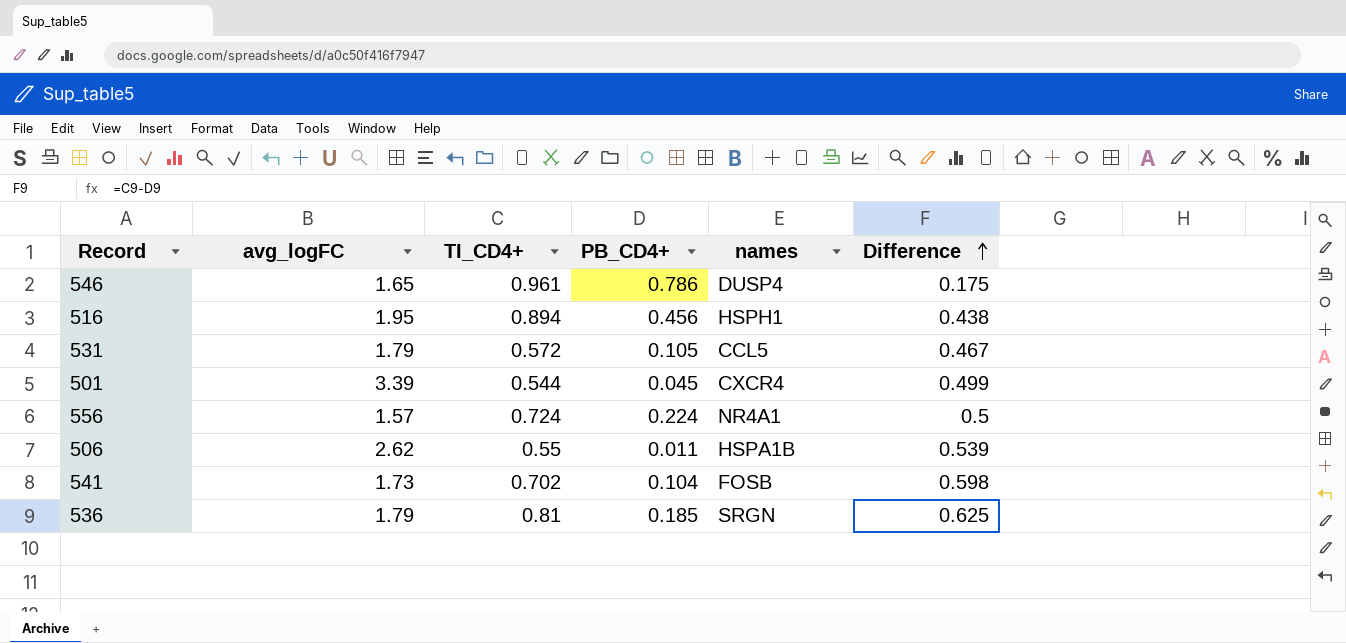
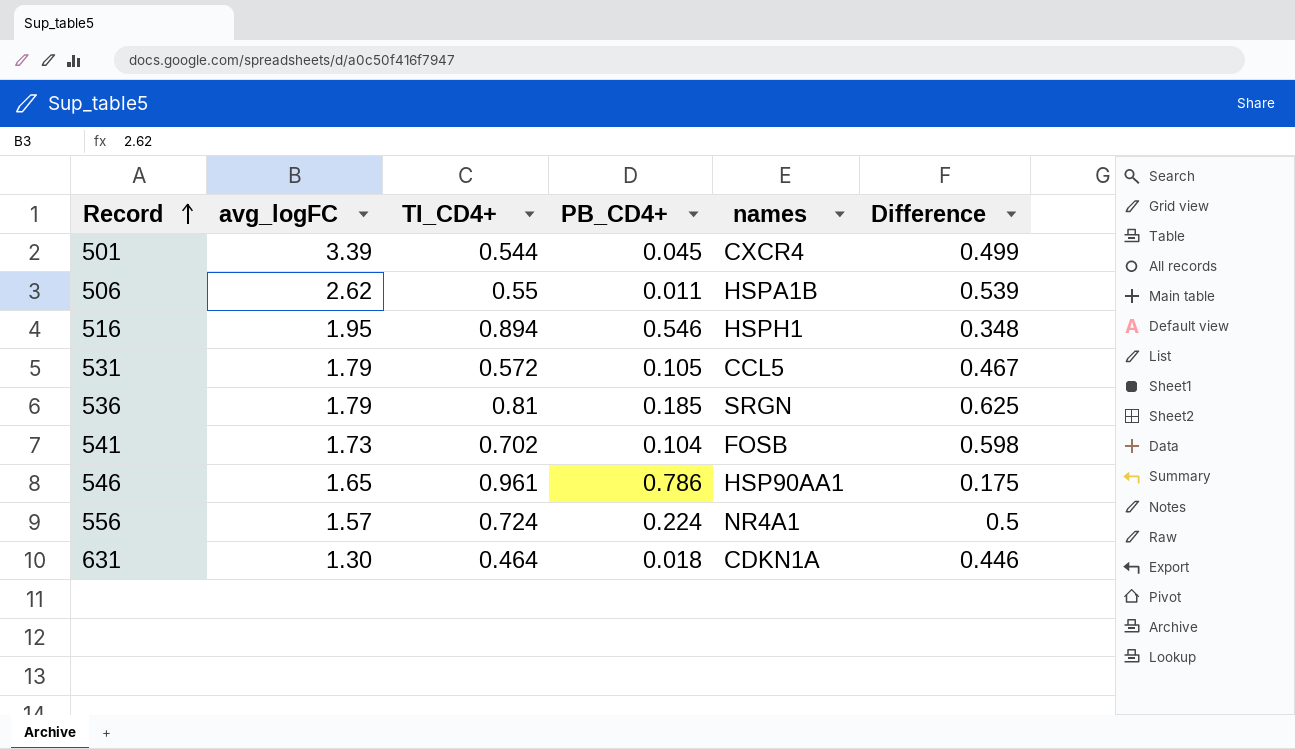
row order: Difference ascending -> Record ascending
516 | PB_CD4+: 0.456 -> 0.546
516 | Difference: 0.438 -> 0.348
546 | names: DUSP4 -> HSP90AA1
row 631: none -> 1.30 | 0.464 | 0.018 | CDKN1A | 0.446

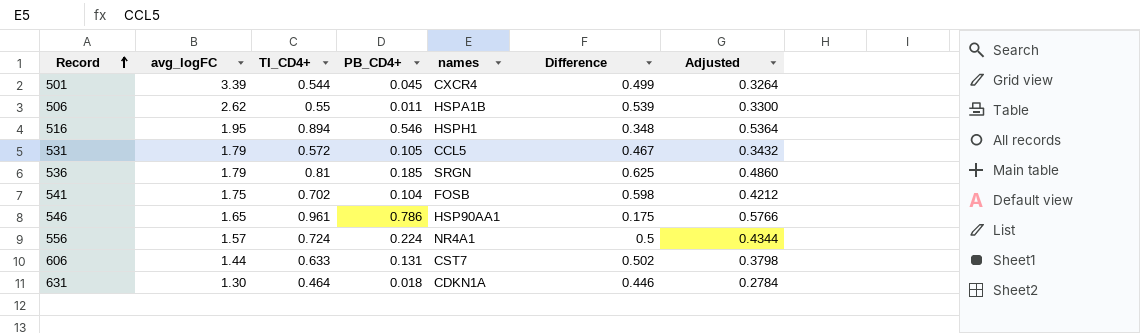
column Adjusted | formula: none -> [TI_CD4+] * 0.6
541 | avg_logFC: 1.73 -> 1.75
row 606: none -> 1.44 | 0.633 | 0.131 | CST7 | 0.502 | 0.3798

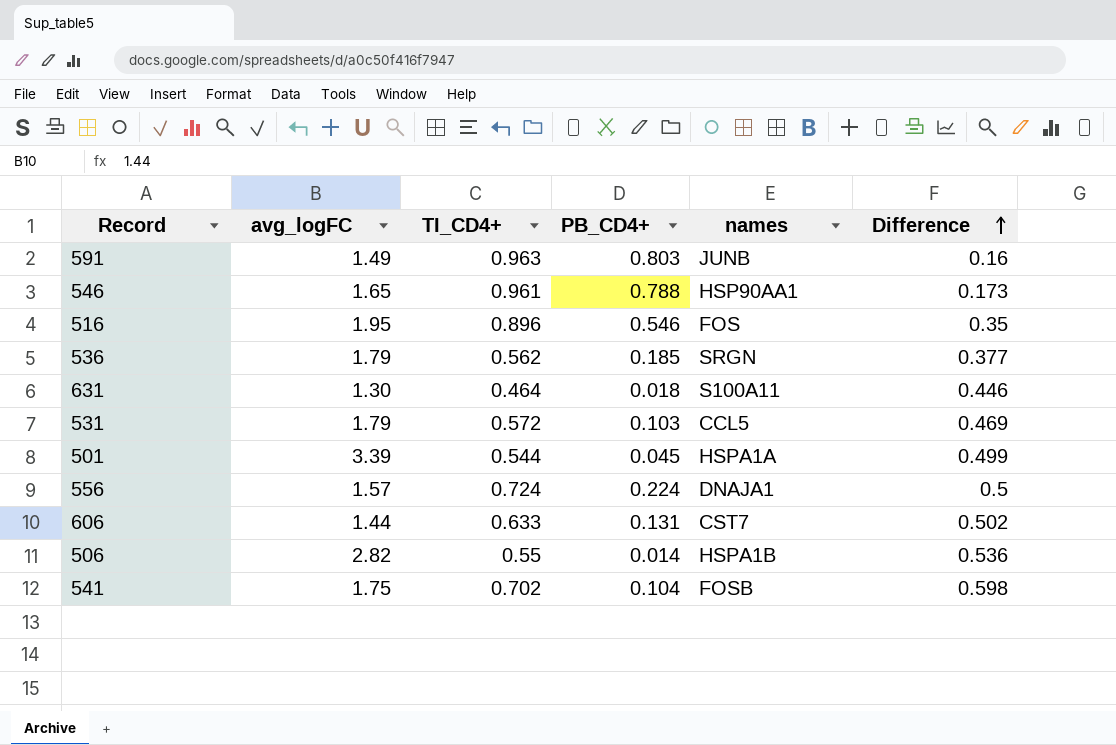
row order: Record ascending -> Difference ascending
column Adjusted | formula: [TI_CD4+] * 0.6 -> none
row 591: none -> 1.49 | 0.963 | 0.803 | JUNB | 0.16
546 | PB_CD4+: 0.786 -> 0.788
546 | Difference: 0.175 -> 0.173
516 | TI_CD4+: 0.894 -> 0.896
516 | names: HSPH1 -> FOS
516 | Difference: 0.348 -> 0.35
536 | TI_CD4+: 0.81 -> 0.562
536 | Difference: 0.625 -> 0.377
631 | names: CDKN1A -> S100A11
531 | PB_CD4+: 0.105 -> 0.103
531 | Difference: 0.467 -> 0.469
501 | names: CXCR4 -> HSPA1A
556 | names: NR4A1 -> DNAJA1
506 | avg_logFC: 2.62 -> 2.82
506 | PB_CD4+: 0.011 -> 0.014
506 | Difference: 0.539 -> 0.536

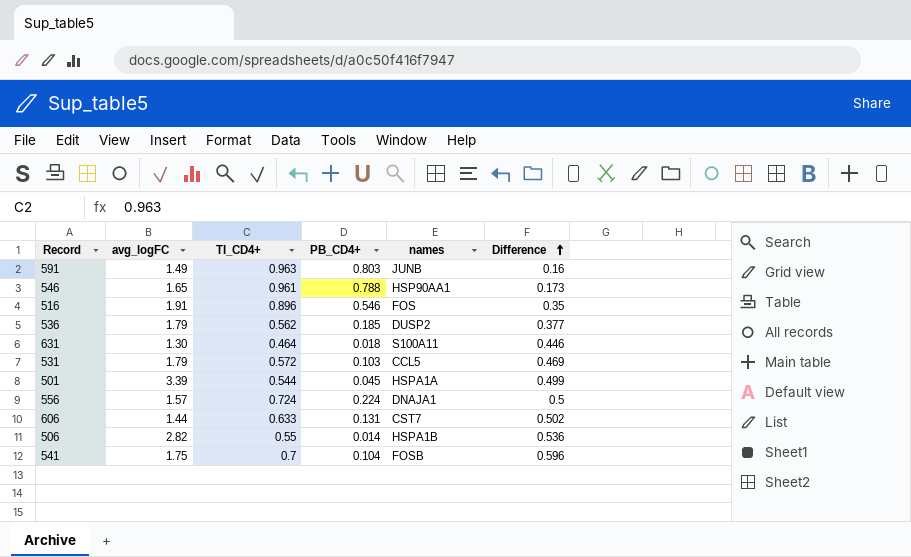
516 | avg_logFC: 1.95 -> 1.91
536 | names: SRGN -> DUSP2
541 | TI_CD4+: 0.702 -> 0.7
541 | Difference: 0.598 -> 0.596

